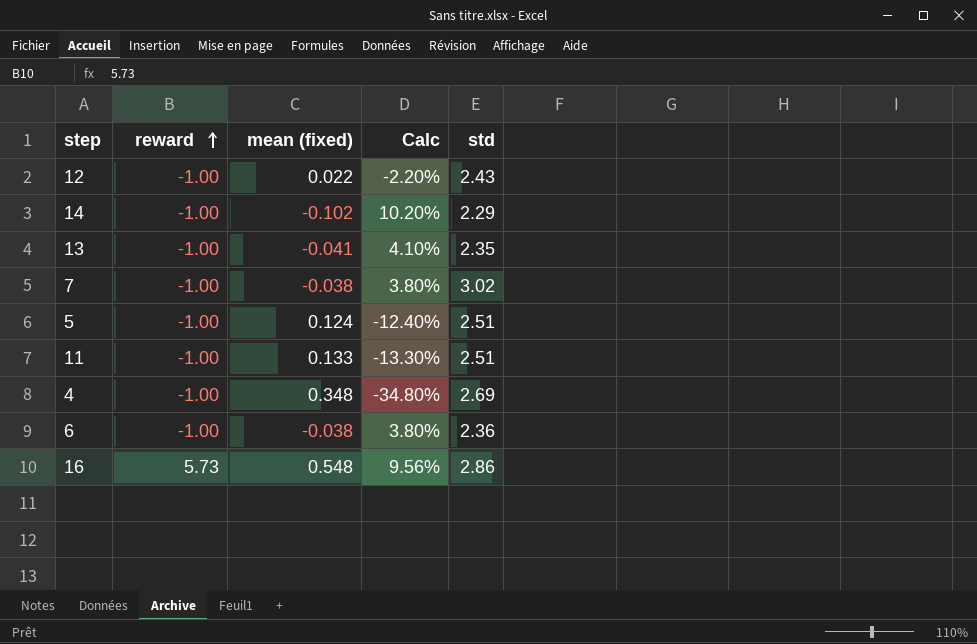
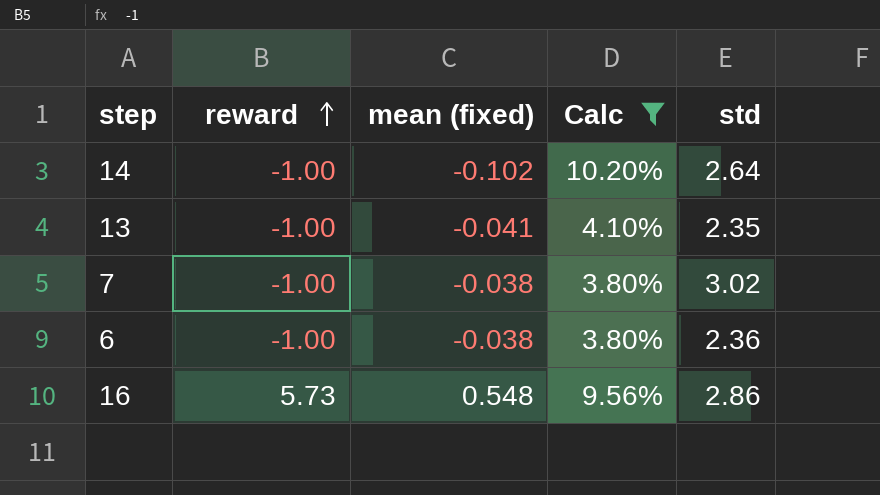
filter: none -> Calc >= 3.80%
14 | std: 2.29 -> 2.64

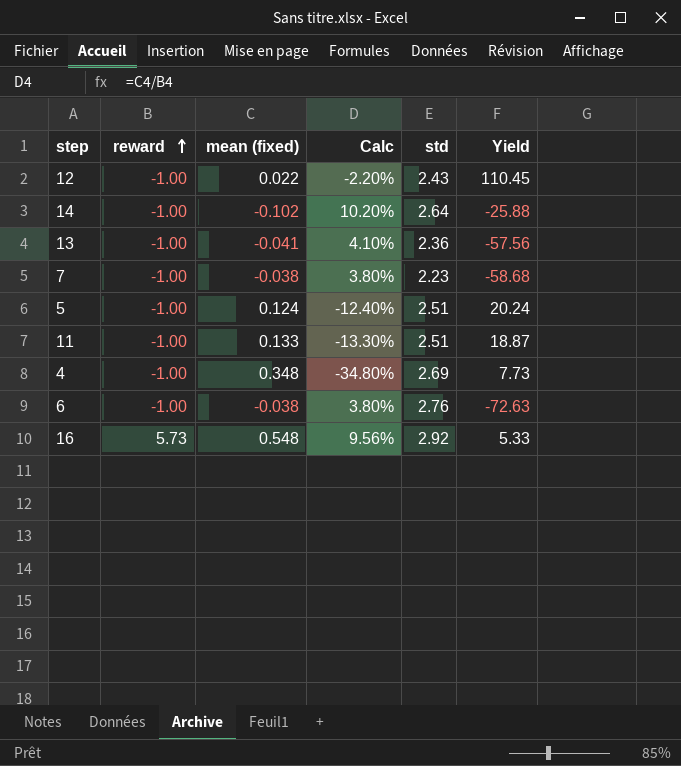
filter: Calc >= 3.80% -> none
column Yield | formula: none -> [std] / [mean (fixed)]
13 | std: 2.35 -> 2.36
7 | std: 3.02 -> 2.23
6 | std: 2.36 -> 2.76
16 | std: 2.86 -> 2.92

